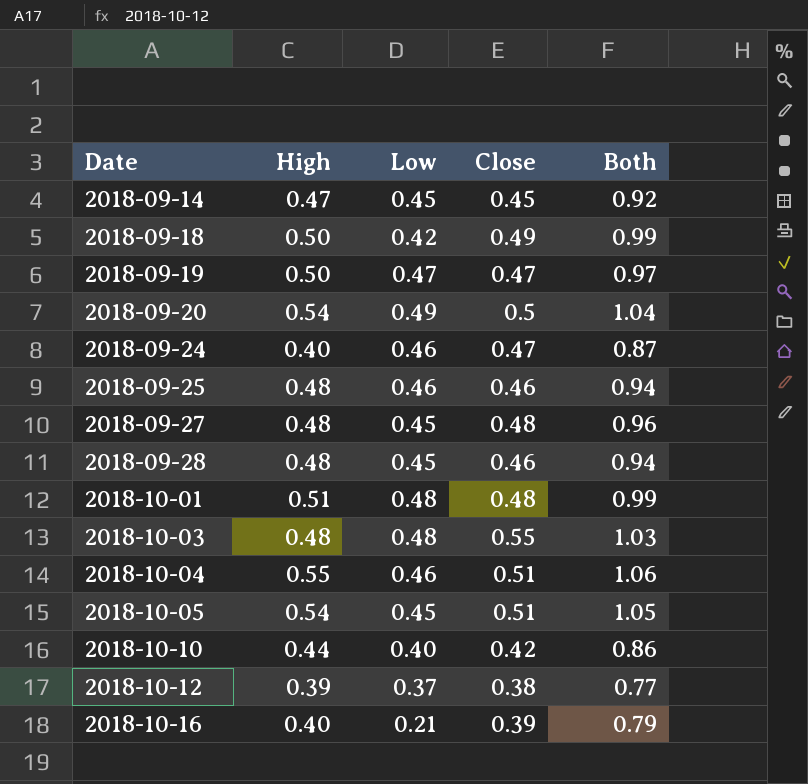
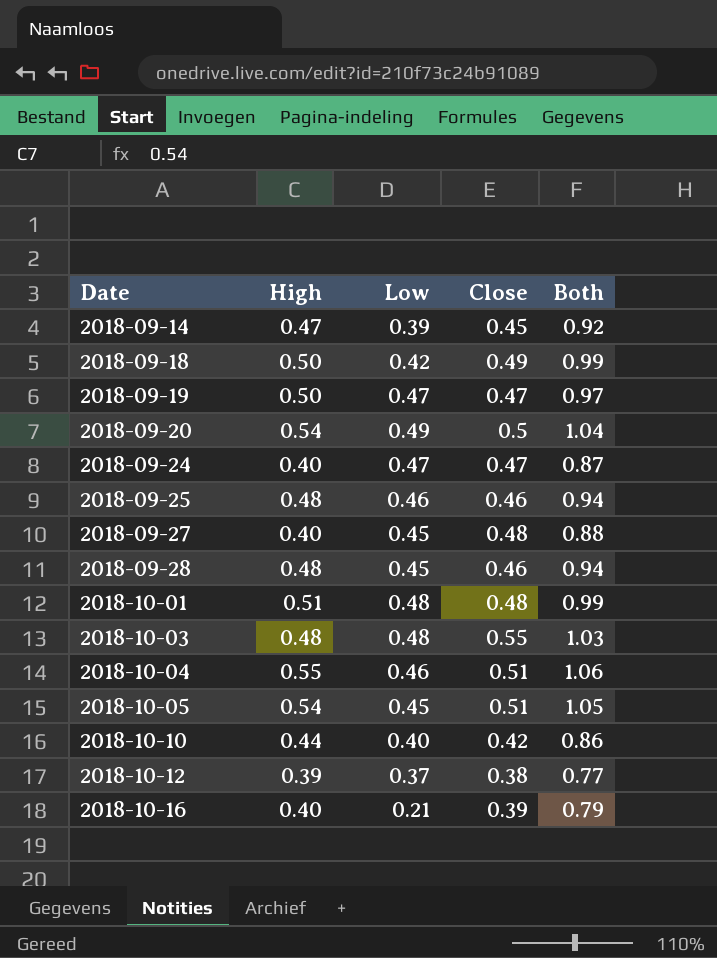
2018-09-14 | Low: 0.45 -> 0.39
2018-09-24 | Low: 0.46 -> 0.47
2018-09-27 | High: 0.48 -> 0.40
2018-09-27 | Both: 0.96 -> 0.88

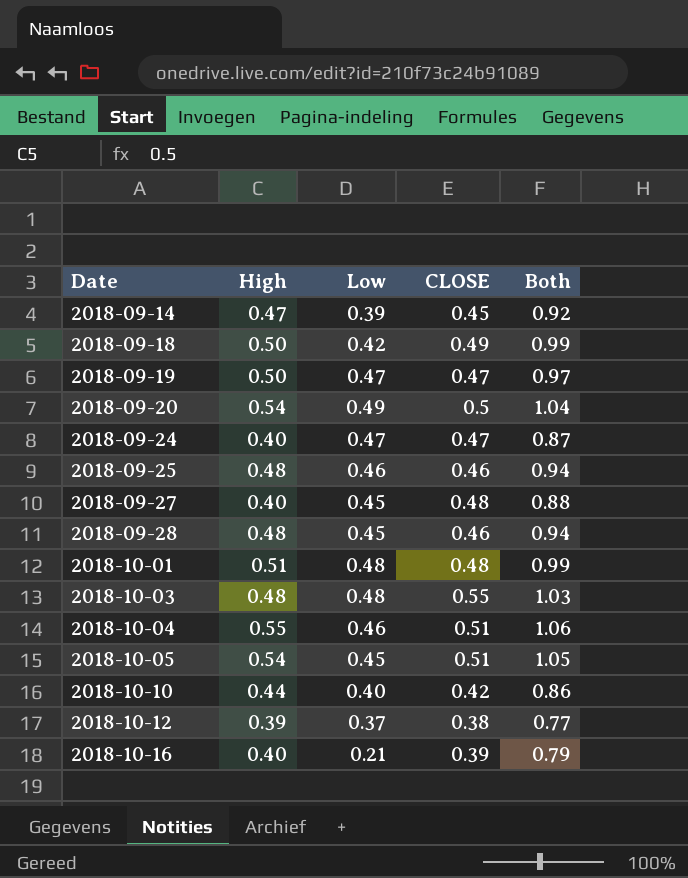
column name: Close -> CLOSE

